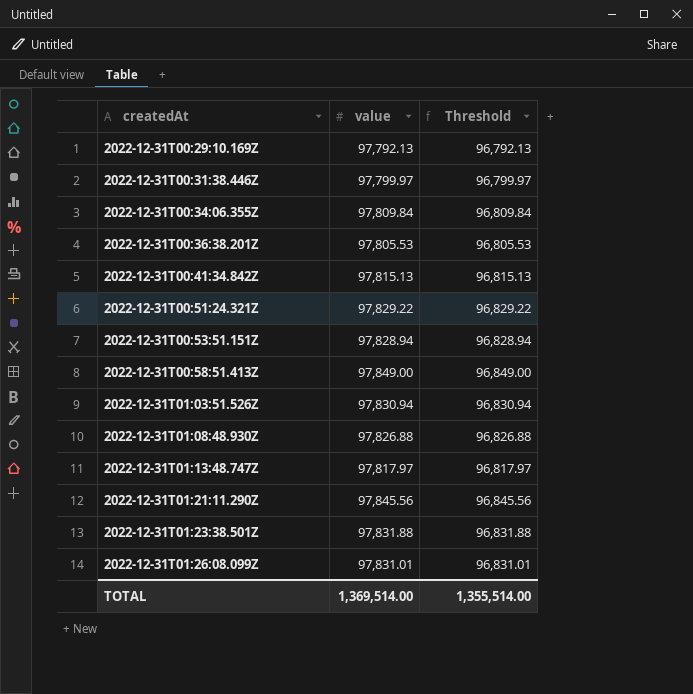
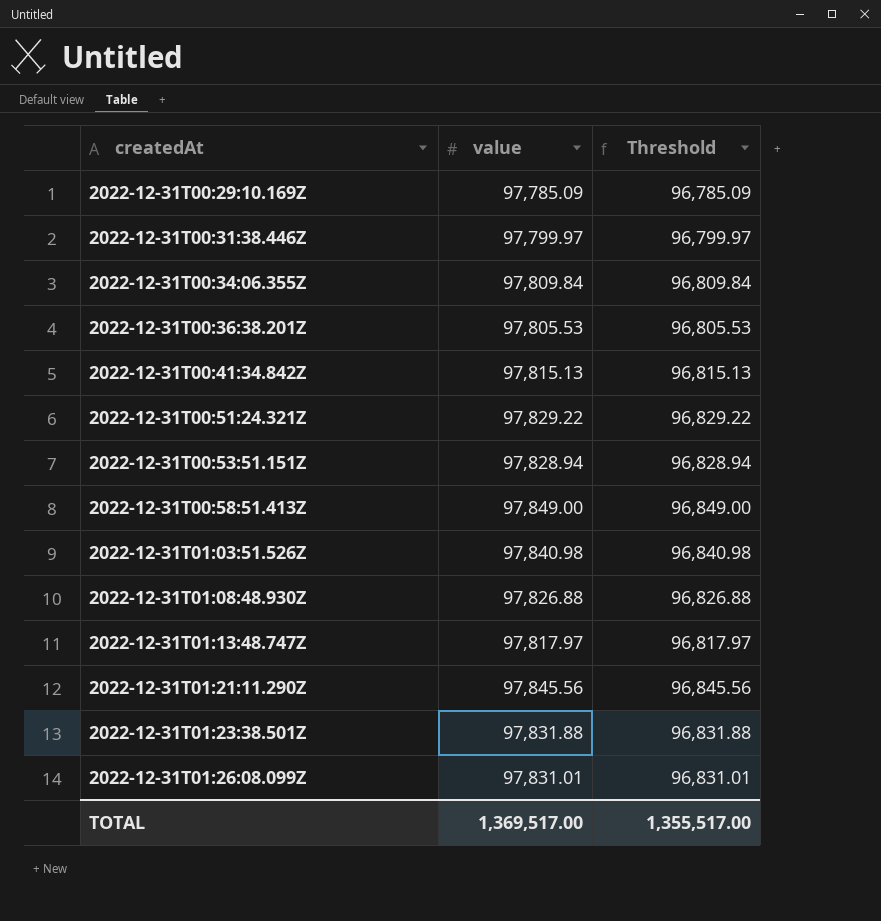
2022-12-31T00:29:10.169Z | value: 97,792.13 -> 97,785.09
2022-12-31T00:29:10.169Z | Threshold: 96,792.13 -> 96,785.09
2022-12-31T01:03:51.526Z | value: 97,830.94 -> 97,840.98
2022-12-31T01:03:51.526Z | Threshold: 96,830.94 -> 96,840.98
TOTAL | value: 1,369,514.00 -> 1,369,517.00
TOTAL | Threshold: 1,355,514.00 -> 1,355,517.00

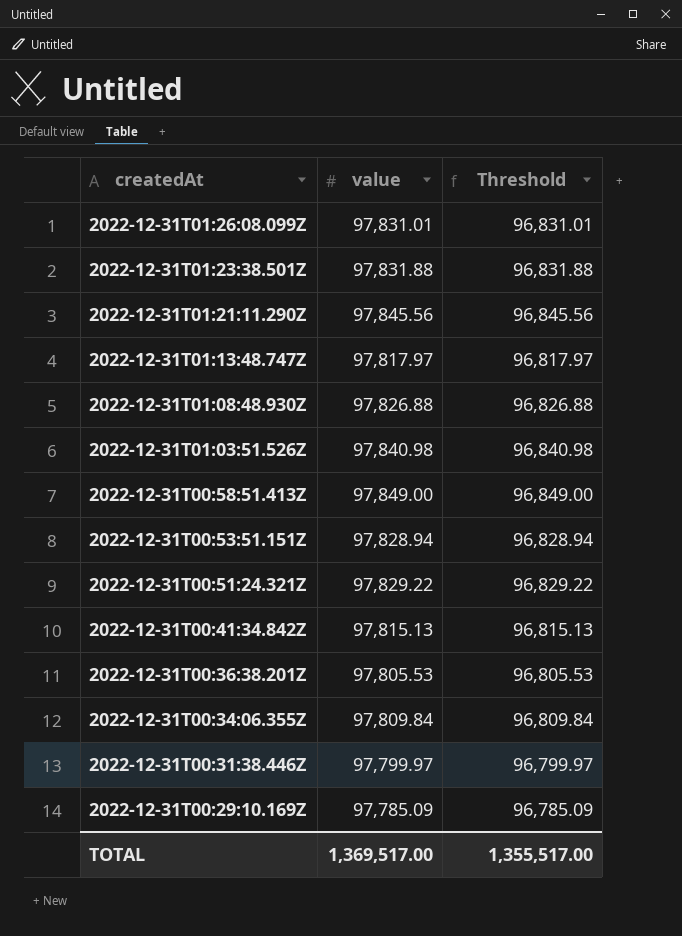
row order: createdAt ascending -> createdAt descending

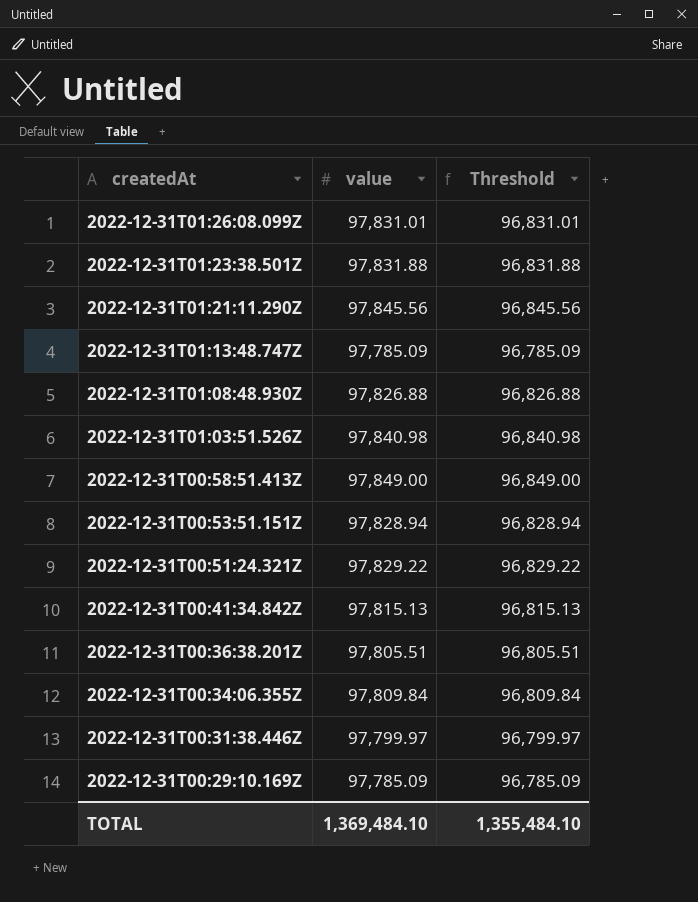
2022-12-31T01:13:48.747Z | value: 97,817.97 -> 97,785.09
2022-12-31T01:13:48.747Z | Threshold: 96,817.97 -> 96,785.09
2022-12-31T00:36:38.201Z | value: 97,805.53 -> 97,805.51
2022-12-31T00:36:38.201Z | Threshold: 96,805.53 -> 96,805.51
TOTAL | value: 1,369,517.00 -> 1,369,484.10
TOTAL | Threshold: 1,355,517.00 -> 1,355,484.10

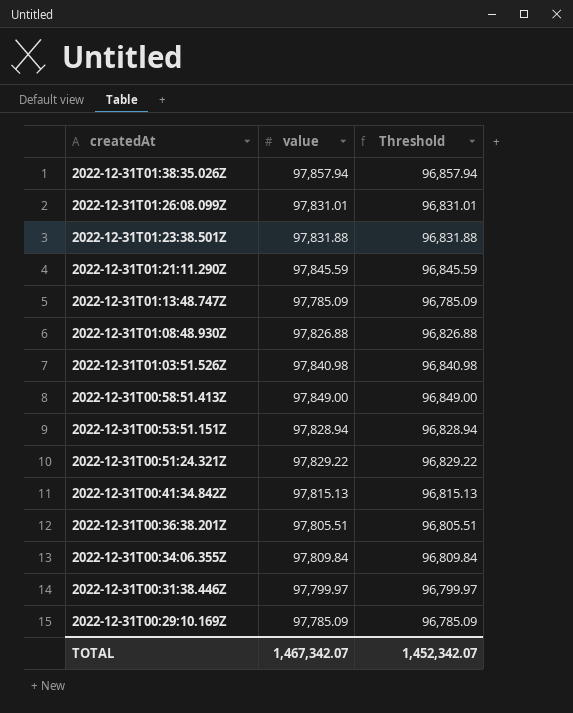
row 2022-12-31T01:38:35.026Z: none -> 97,857.94 | 96,857.94
2022-12-31T01:21:11.290Z | value: 97,845.56 -> 97,845.59
2022-12-31T01:21:11.290Z | Threshold: 96,845.56 -> 96,845.59
TOTAL | value: 1,369,484.10 -> 1,467,342.07
TOTAL | Threshold: 1,355,484.10 -> 1,452,342.07

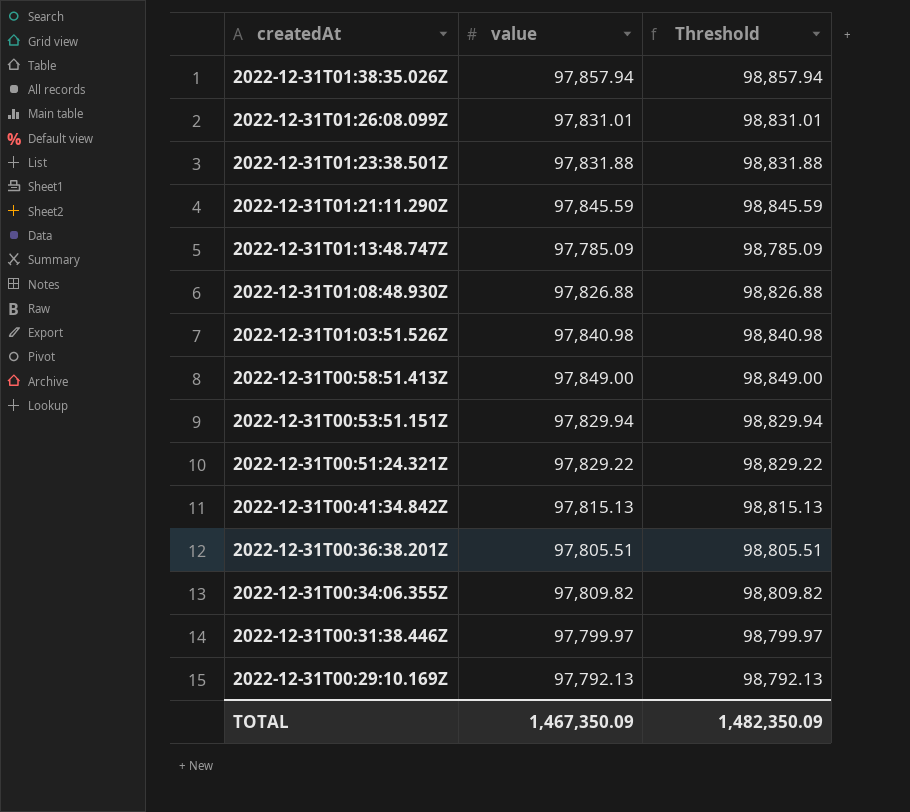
column Threshold | formula: [value] - 1000 -> [value] + 1000
2022-12-31T00:53:51.151Z | value: 97,828.94 -> 97,829.94
2022-12-31T00:34:06.355Z | value: 97,809.84 -> 97,809.82
2022-12-31T00:29:10.169Z | value: 97,785.09 -> 97,792.13
TOTAL | value: 1,467,342.07 -> 1,467,350.09
TOTAL | Threshold: 1,452,342.07 -> 1,482,350.09

